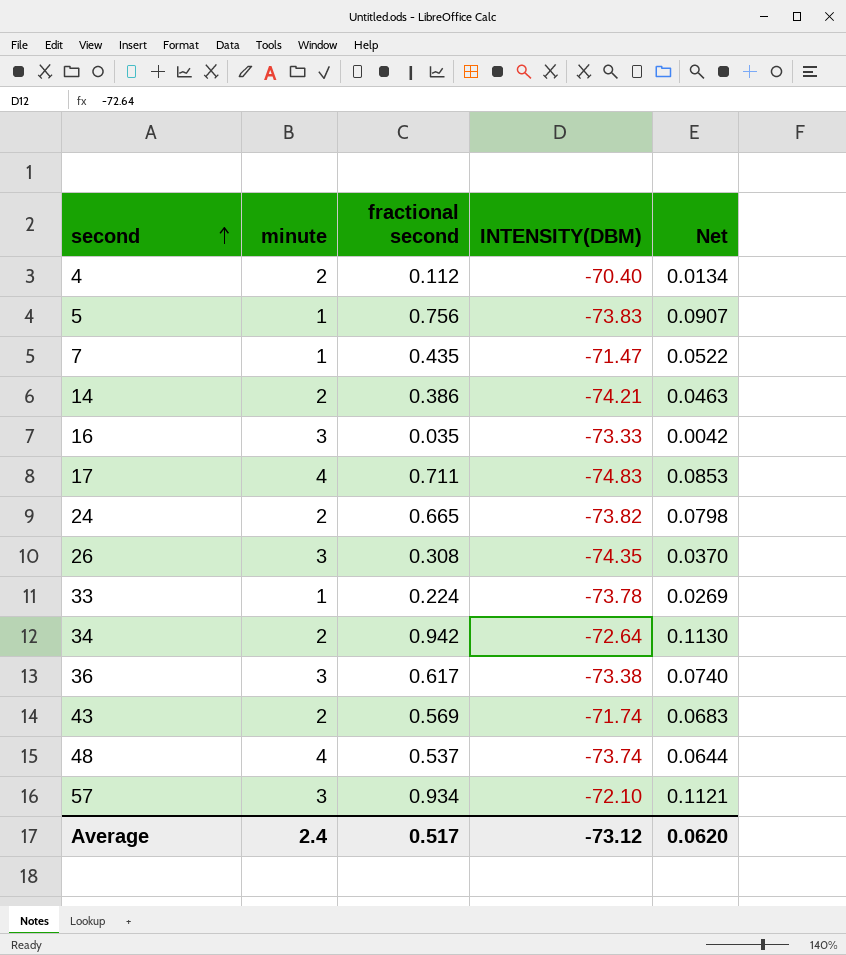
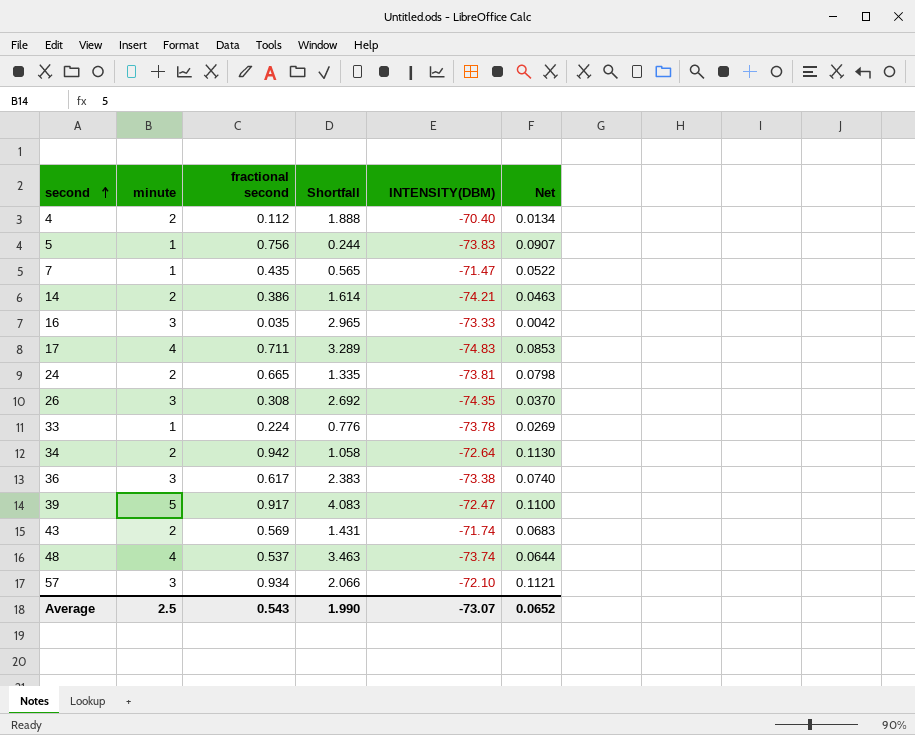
column Shortfall | formula: none -> [minute] - [fractional second]
24 | INTENSITY(DBM): -73.82 -> -73.81
row 39: none -> 5 | 0.917 | 4.083 | -72.47 | 0.1100
Average | minute: 2.4 -> 2.5
Average | fractional second: 0.517 -> 0.543
Average | INTENSITY(DBM): -73.12 -> -73.07
Average | Net: 0.0620 -> 0.0652

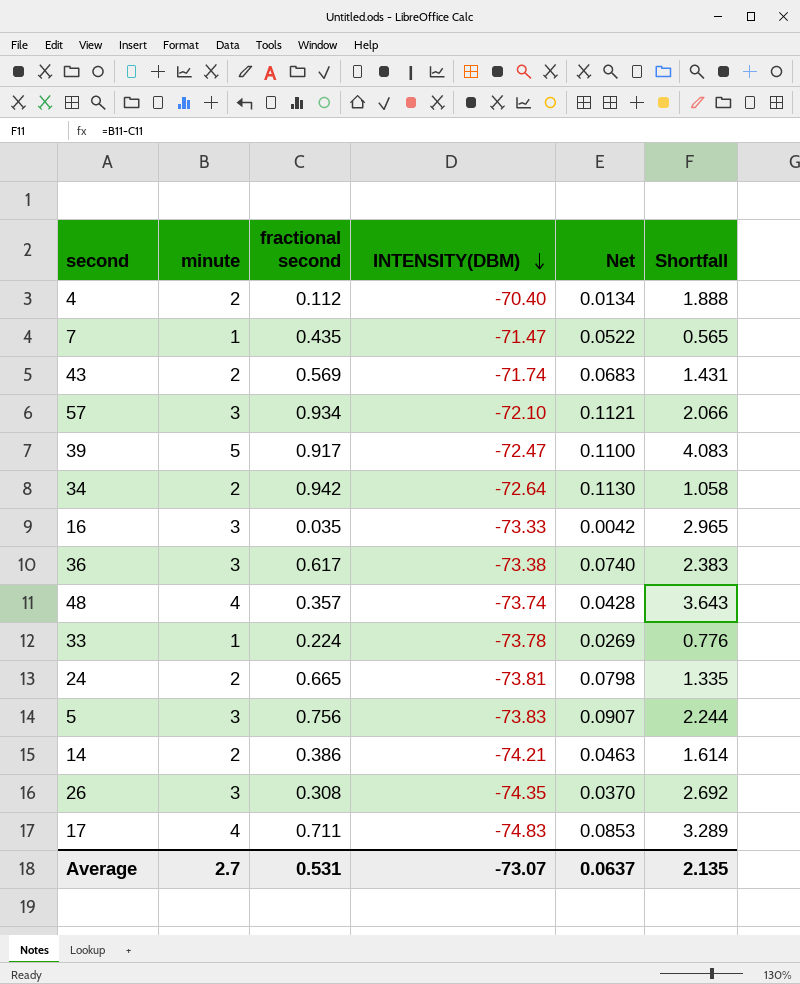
row order: second ascending -> INTENSITY(DBM) descending
column Shortfall | position: 4 -> 6
48 | fractional second: 0.537 -> 0.357
48 | Net: 0.0644 -> 0.0428
48 | Shortfall: 3.463 -> 3.643
5 | minute: 1 -> 3
5 | Shortfall: 0.244 -> 2.244
Average | minute: 2.5 -> 2.7
Average | fractional second: 0.543 -> 0.531
Average | Net: 0.0652 -> 0.0637
Average | Shortfall: 1.990 -> 2.135

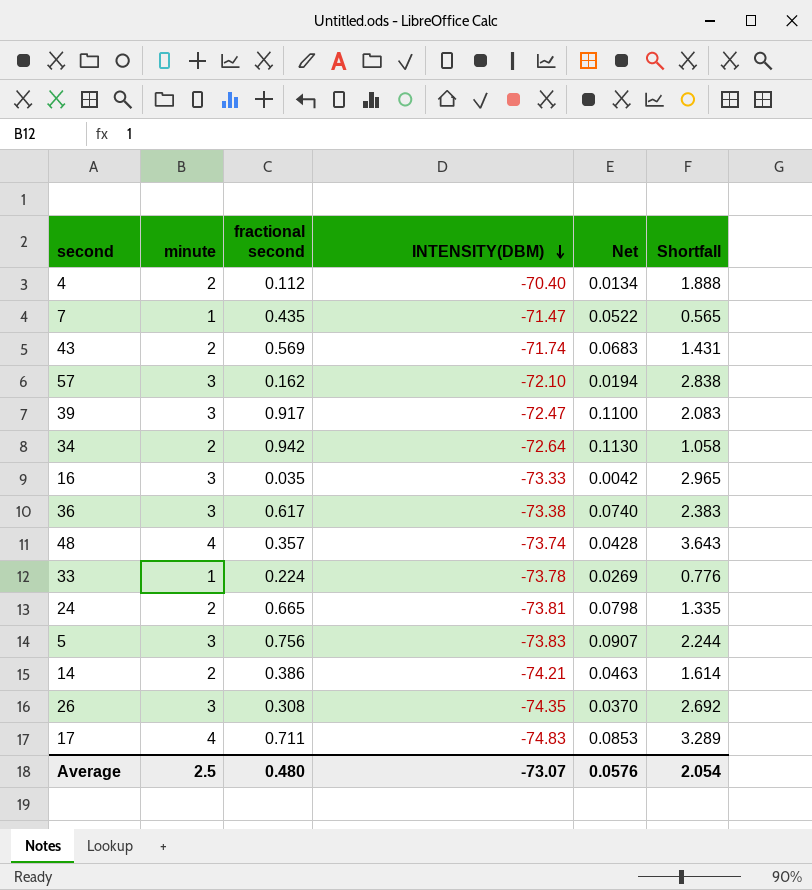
57 | fractional second: 0.934 -> 0.162
57 | Net: 0.1121 -> 0.0194
57 | Shortfall: 2.066 -> 2.838
39 | minute: 5 -> 3
39 | Shortfall: 4.083 -> 2.083
Average | minute: 2.7 -> 2.5
Average | fractional second: 0.531 -> 0.480
Average | Net: 0.0637 -> 0.0576
Average | Shortfall: 2.135 -> 2.054

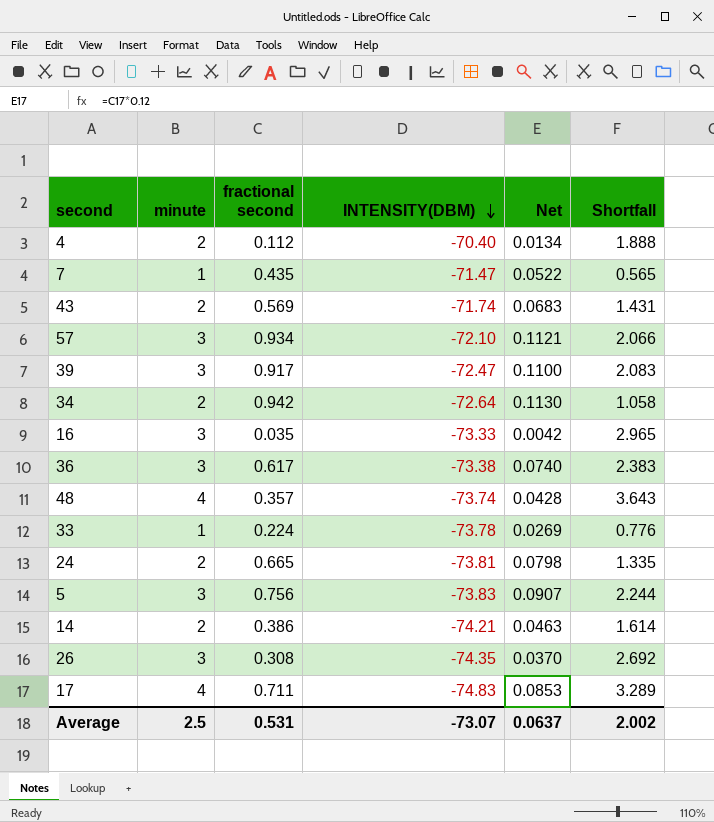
57 | fractional second: 0.162 -> 0.934
57 | Net: 0.0194 -> 0.1121
57 | Shortfall: 2.838 -> 2.066
Average | fractional second: 0.480 -> 0.531
Average | Net: 0.0576 -> 0.0637
Average | Shortfall: 2.054 -> 2.002

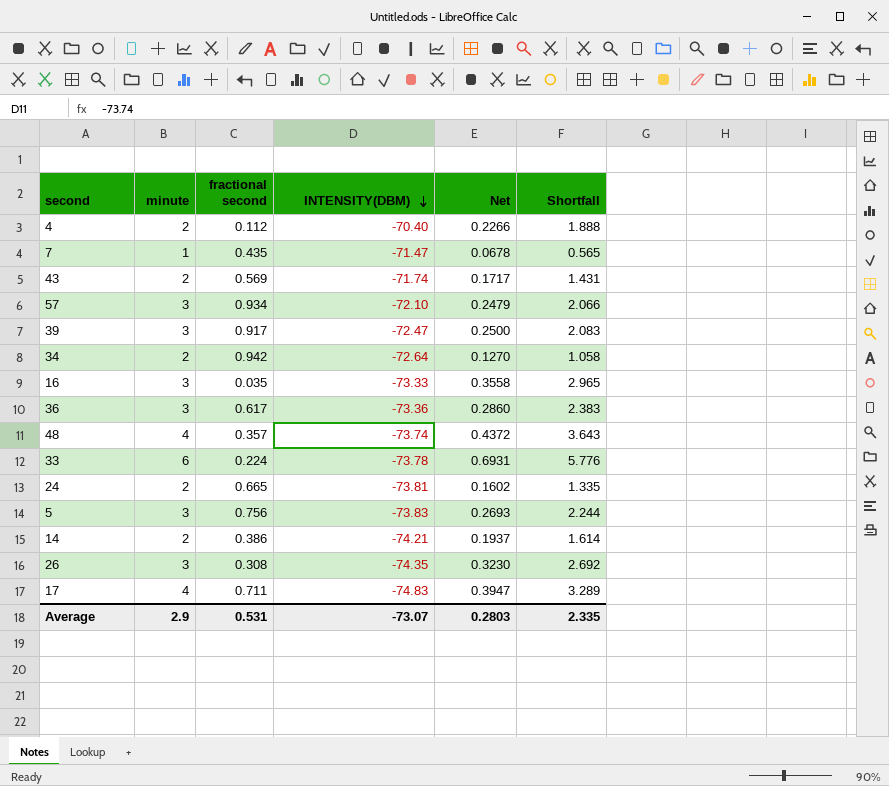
column Net | formula: [fractional second] * 0.12 -> [Shortfall] * 0.12
36 | INTENSITY(DBM): -73.38 -> -73.36
33 | minute: 1 -> 6
33 | Shortfall: 0.776 -> 5.776
Average | minute: 2.5 -> 2.9
Average | Net: 0.0637 -> 0.2803
Average | Shortfall: 2.002 -> 2.335

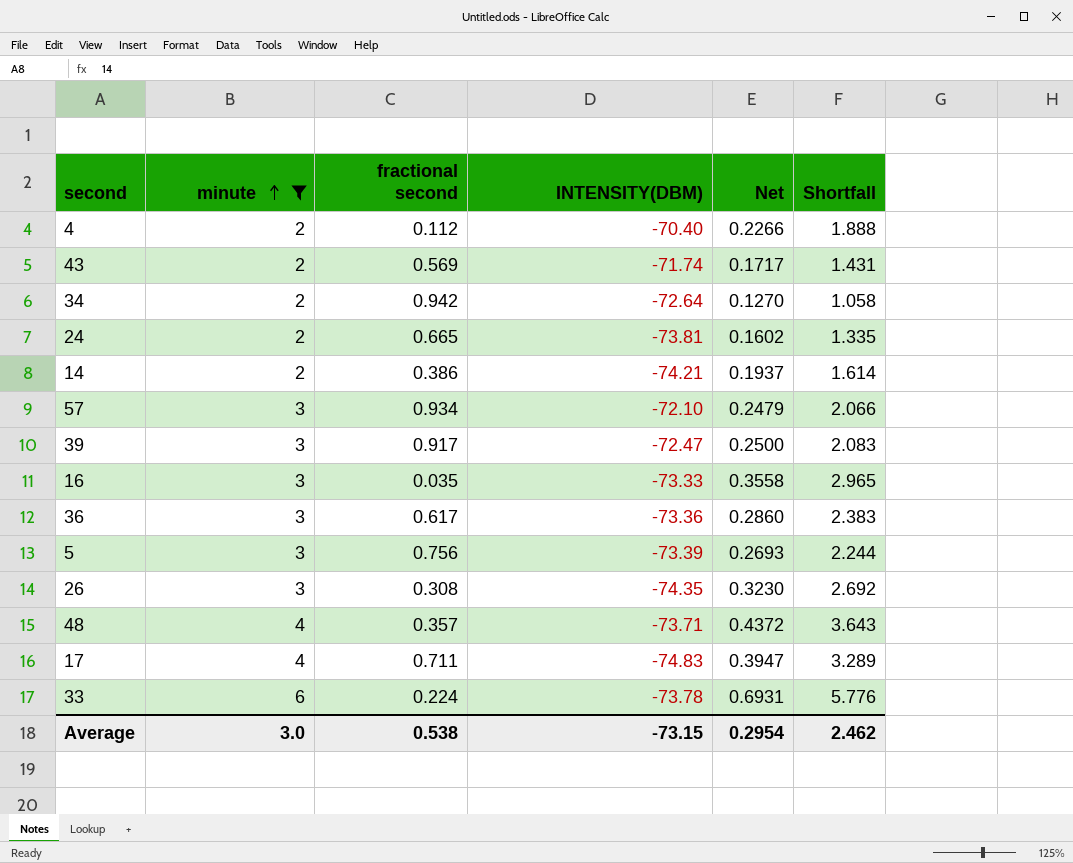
filter: none -> minute != 1
row order: INTENSITY(DBM) descending -> minute ascending
5 | INTENSITY(DBM): -73.83 -> -73.39
48 | INTENSITY(DBM): -73.74 -> -73.71
Average | minute: 2.9 -> 3.0
Average | fractional second: 0.531 -> 0.538
Average | INTENSITY(DBM): -73.07 -> -73.15
Average | Net: 0.2803 -> 0.2954
Average | Shortfall: 2.335 -> 2.462

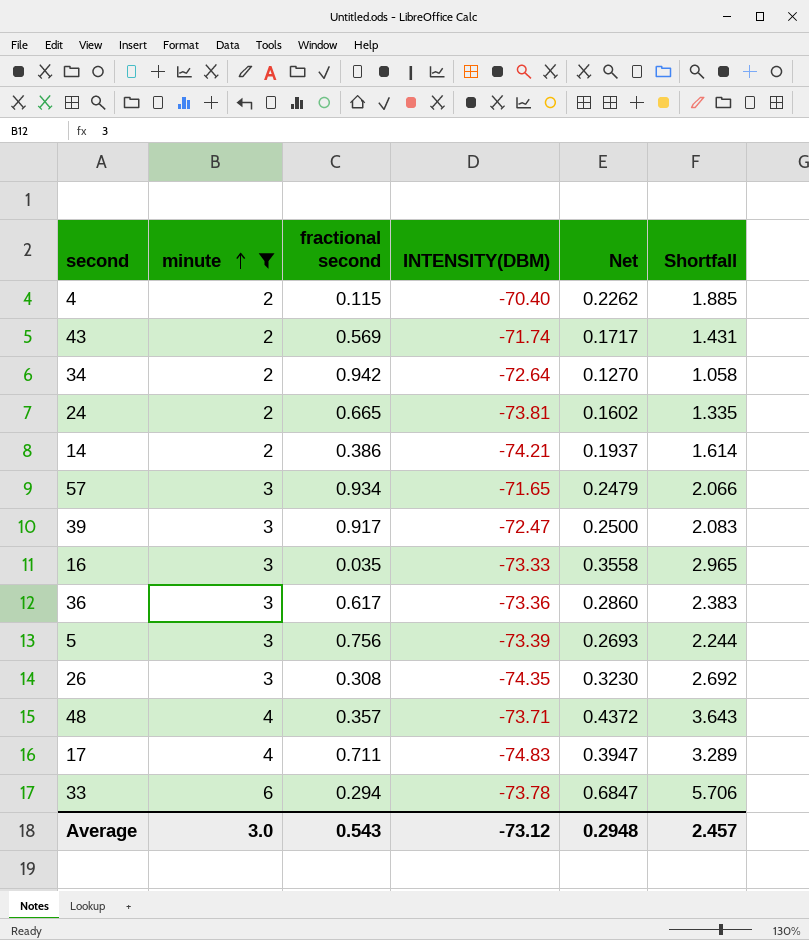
4 | fractional second: 0.112 -> 0.115
4 | Net: 0.2266 -> 0.2262
4 | Shortfall: 1.888 -> 1.885
57 | INTENSITY(DBM): -72.10 -> -71.65
33 | fractional second: 0.224 -> 0.294
33 | Net: 0.6931 -> 0.6847
33 | Shortfall: 5.776 -> 5.706
Average | fractional second: 0.538 -> 0.543
Average | INTENSITY(DBM): -73.15 -> -73.12
Average | Net: 0.2954 -> 0.2948
Average | Shortfall: 2.462 -> 2.457

